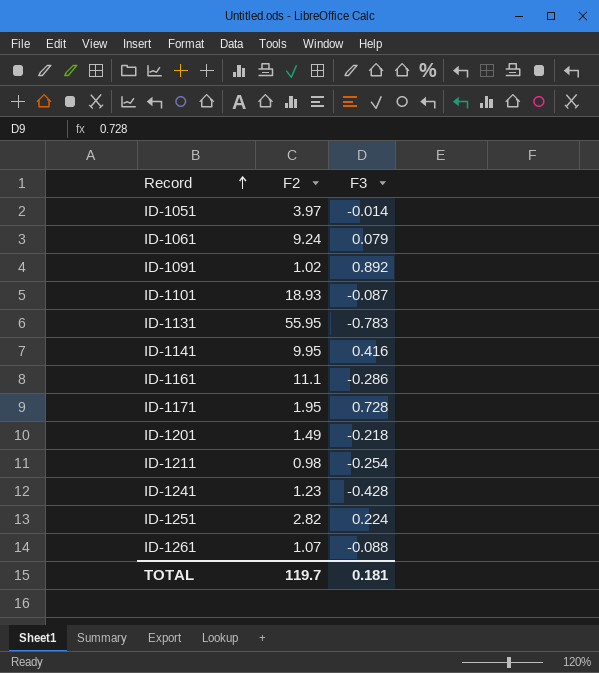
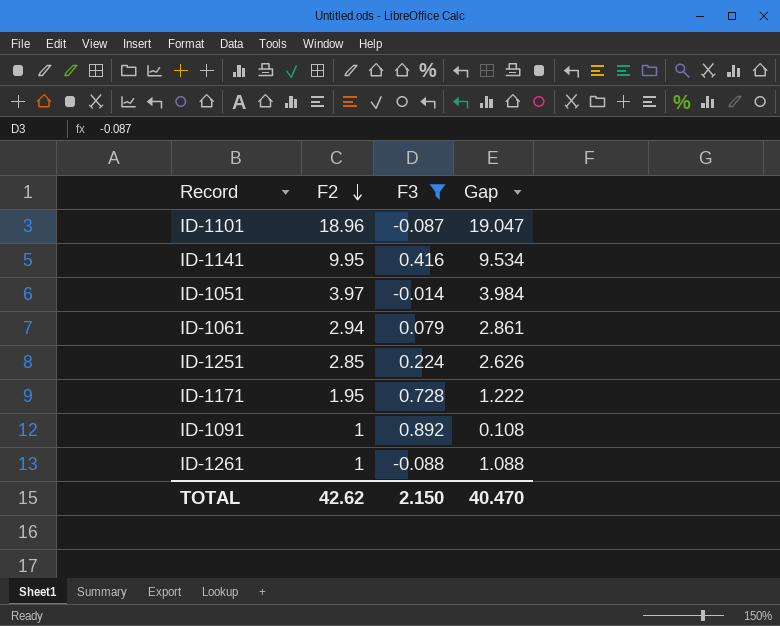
filter: none -> F3 >= -0.088
row order: Record ascending -> F2 descending
column Gap | formula: none -> [F2] - [F3]
ID-1101 | F2: 18.93 -> 18.96
ID-1061 | F2: 9.24 -> 2.94
ID-1251 | F2: 2.82 -> 2.85
ID-1091 | F2: 1.02 -> 1
ID-1261 | F2: 1.07 -> 1
TOTAL | F2: 119.7 -> 42.62
TOTAL | F3: 0.181 -> 2.150

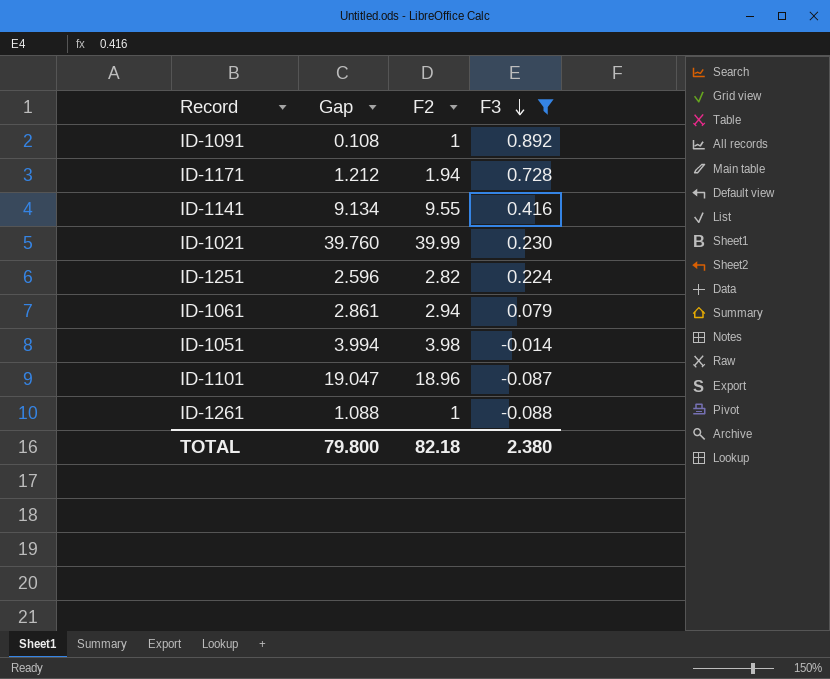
row order: F2 descending -> F3 descending
column Gap | position: 4 -> 2
ID-1171 | Gap: 1.222 -> 1.212
ID-1171 | F2: 1.95 -> 1.94
ID-1141 | Gap: 9.534 -> 9.134
ID-1141 | F2: 9.95 -> 9.55
row ID-1021: none -> 39.760 | 39.99 | 0.230
ID-1251 | Gap: 2.626 -> 2.596
ID-1251 | F2: 2.85 -> 2.82
ID-1051 | Gap: 3.984 -> 3.994
ID-1051 | F2: 3.97 -> 3.98
TOTAL | Gap: 40.470 -> 79.800
TOTAL | F2: 42.62 -> 82.18
TOTAL | F3: 2.150 -> 2.380

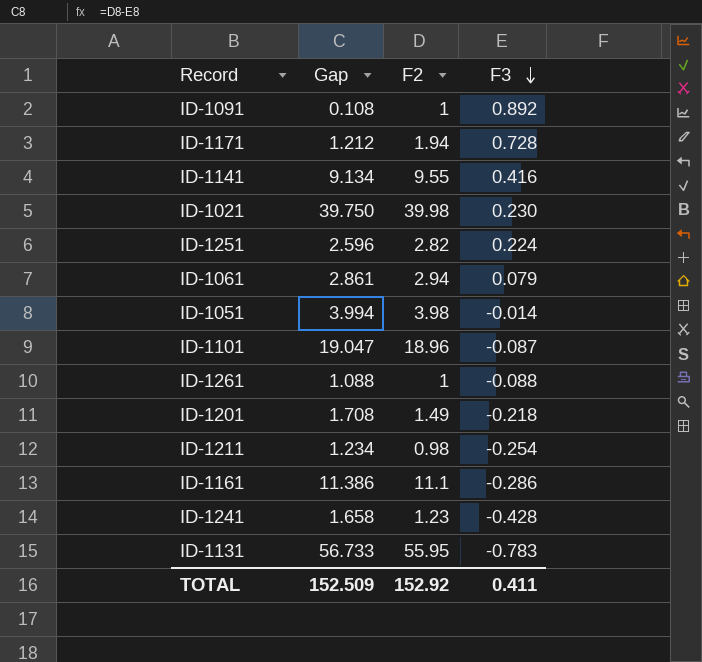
filter: F3 >= -0.088 -> none
ID-1021 | Gap: 39.760 -> 39.750
ID-1021 | F2: 39.99 -> 39.98
TOTAL | Gap: 79.800 -> 152.509
TOTAL | F2: 82.18 -> 152.92
TOTAL | F3: 2.380 -> 0.411

